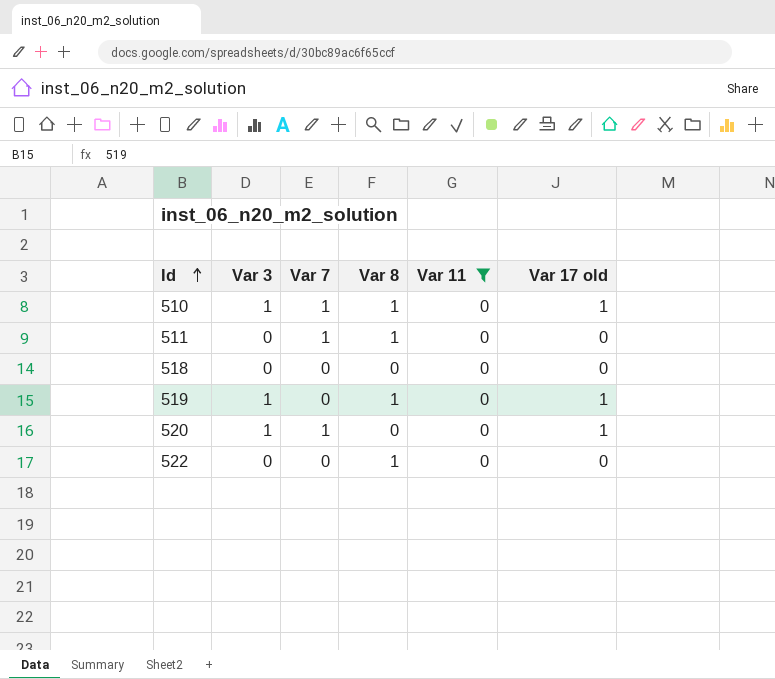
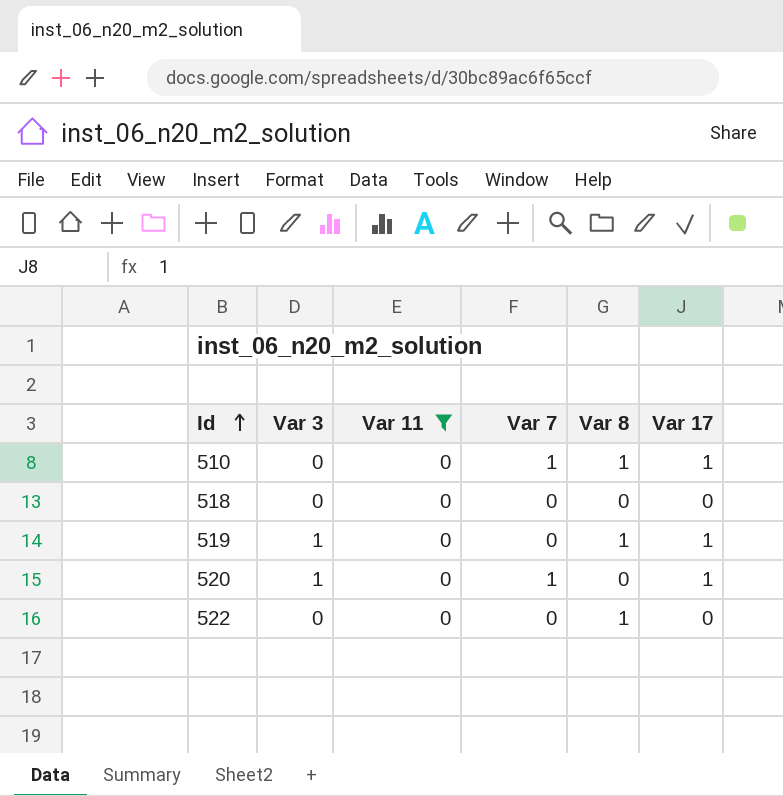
column Var 11 | position: 5 -> 3
column name: Var 17 old -> Var 17
row 511: 0 | 1 | 1 | 0 | 0 -> none
510 | Var 3: 1 -> 0

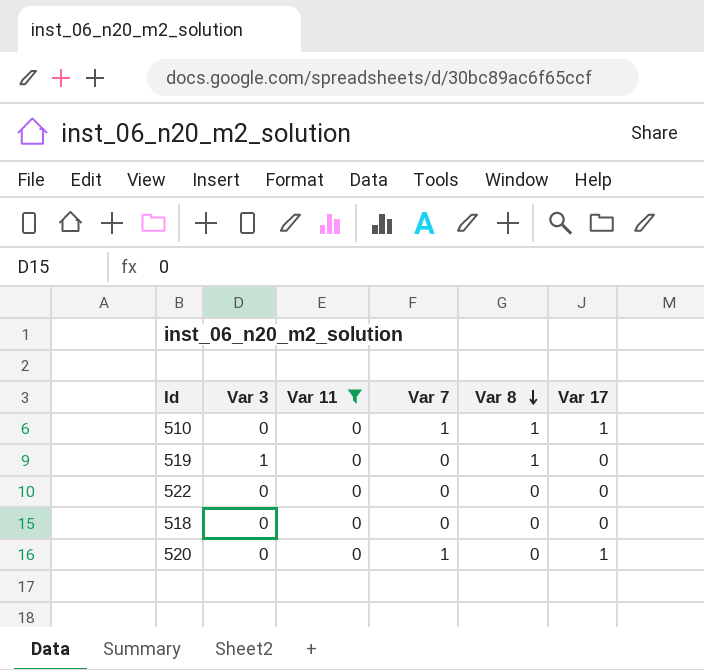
row order: Id ascending -> Var 8 descending
519 | Var 17: 1 -> 0
522 | Var 8: 1 -> 0
520 | Var 3: 1 -> 0

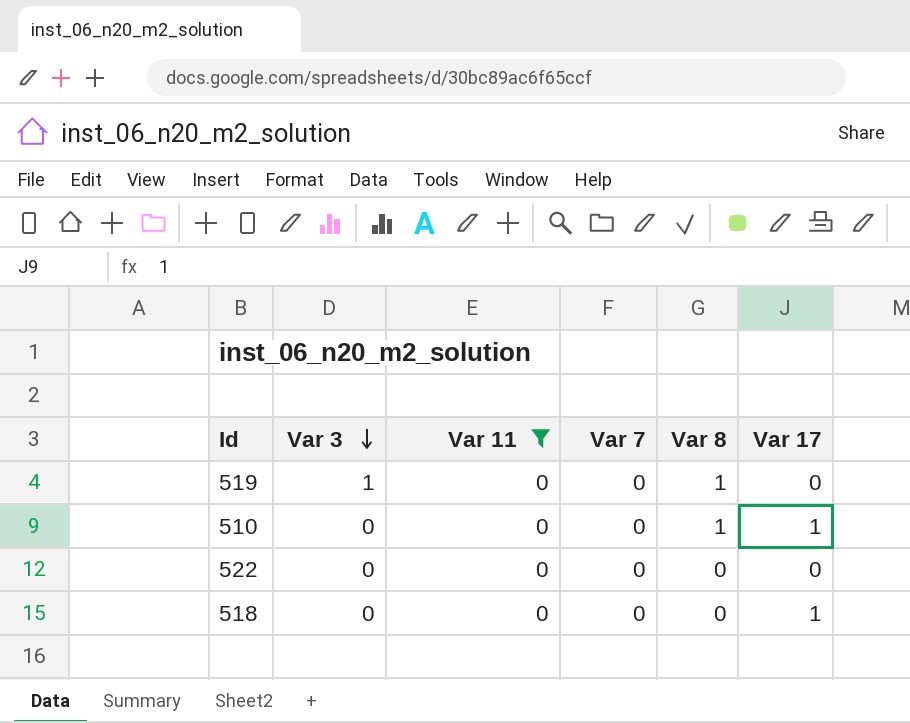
row order: Var 8 descending -> Var 3 descending
row 520: 0 | 0 | 1 | 0 | 1 -> none
510 | Var 7: 1 -> 0
518 | Var 17: 0 -> 1

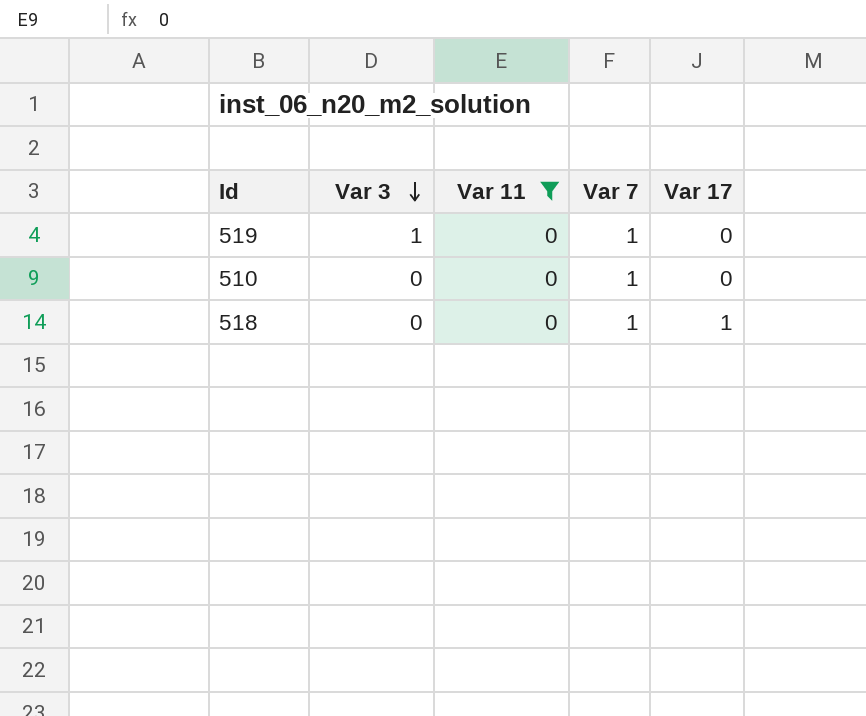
column Var 8 | position: 5 -> none
row 522: 0 | 0 | 0 | 0 | 0 -> none
519 | Var 7: 0 -> 1
510 | Var 7: 0 -> 1
510 | Var 17: 1 -> 0
518 | Var 7: 0 -> 1

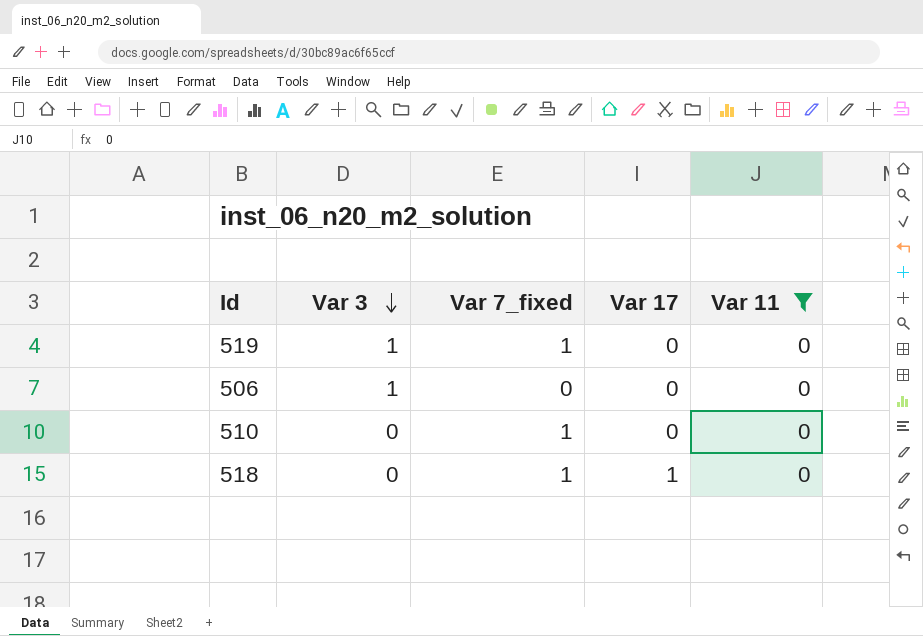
column name: Var 7 -> Var 7_fixed
column Var 11 | position: 3 -> 5
row 506: none -> 1 | 0 | 0 | 0

